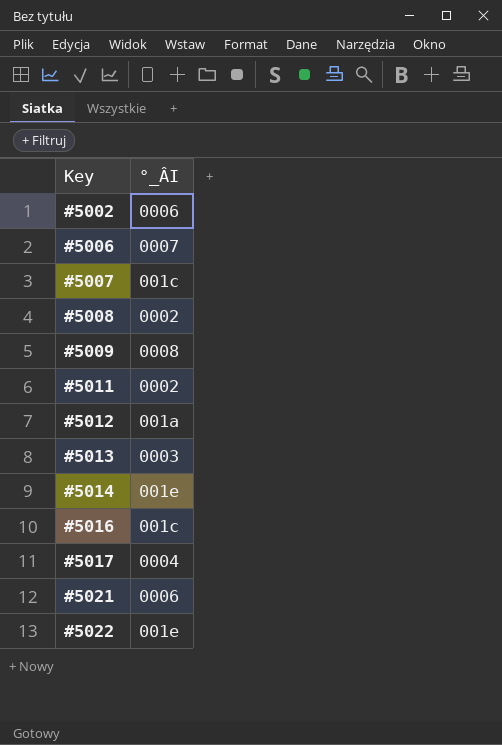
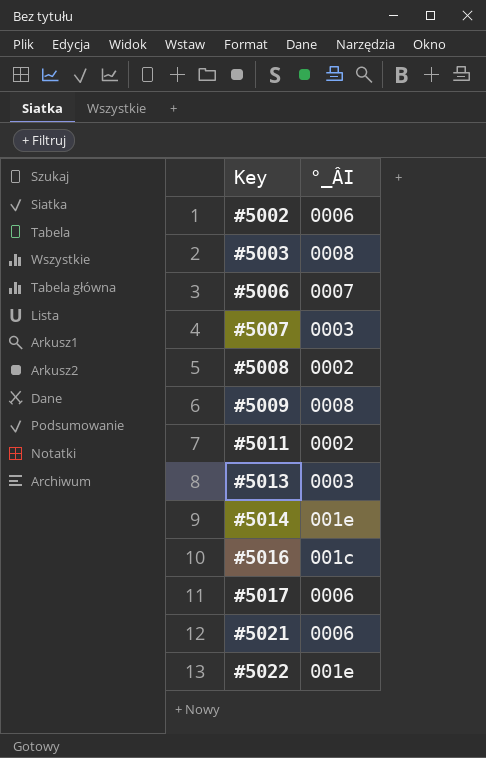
row #5012: 001a -> none
row #5003: none -> 0008
#5007 | °_ÂI: 001c -> 0003
#5017 | °_ÂI: 0004 -> 0006

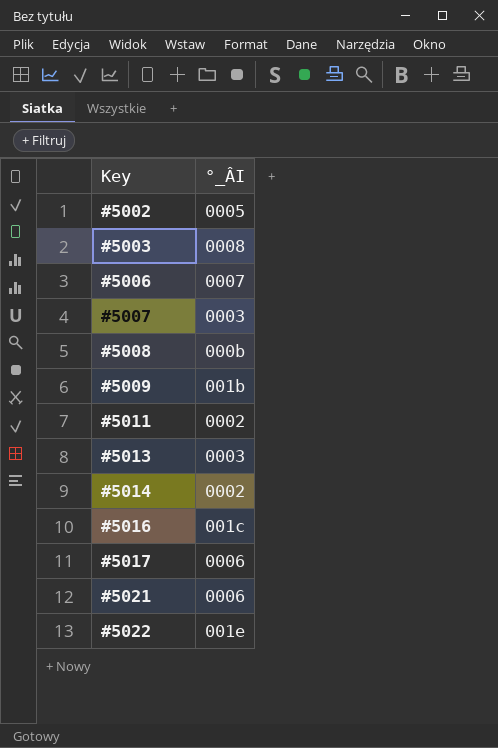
#5002 | °_ÂI: 0006 -> 0005
#5008 | °_ÂI: 0002 -> 000b
#5009 | °_ÂI: 0008 -> 001b
#5014 | °_ÂI: 001e -> 0002

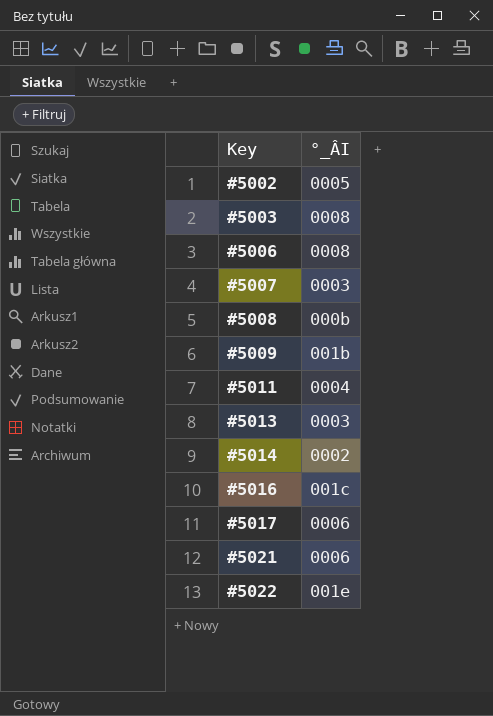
#5006 | °_ÂI: 0007 -> 0008
#5011 | °_ÂI: 0002 -> 0004

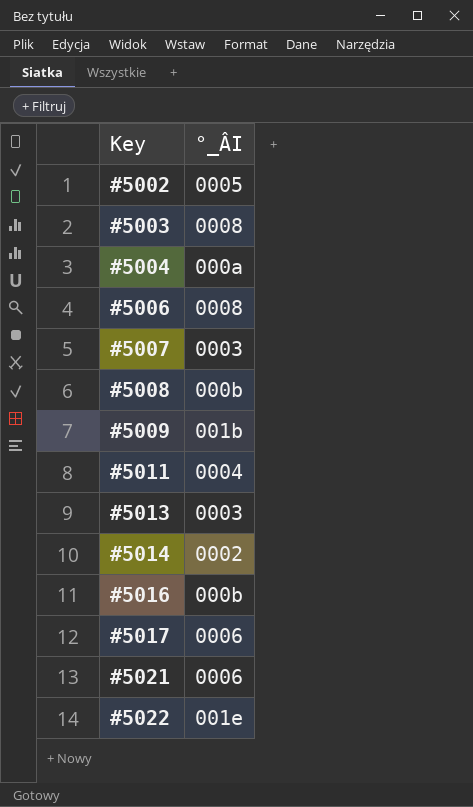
row #5004: none -> 000a
#5016 | °_ÂI: 001c -> 000b

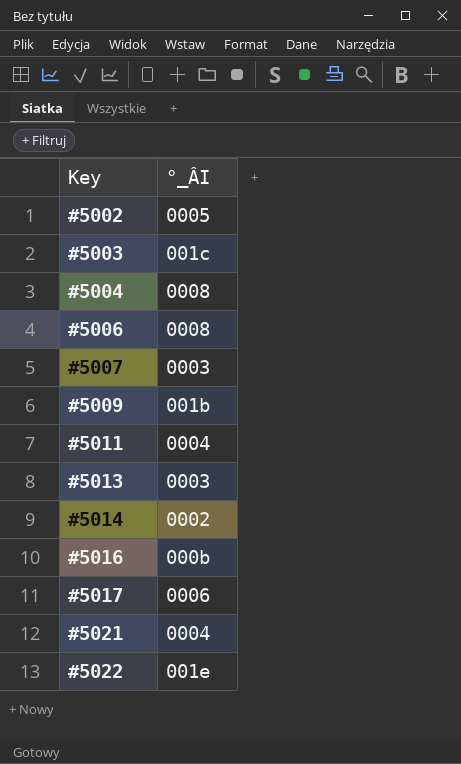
row #5008: 000b -> none
#5003 | °_ÂI: 0008 -> 001c
#5004 | °_ÂI: 000a -> 0008
#5021 | °_ÂI: 0006 -> 0004

